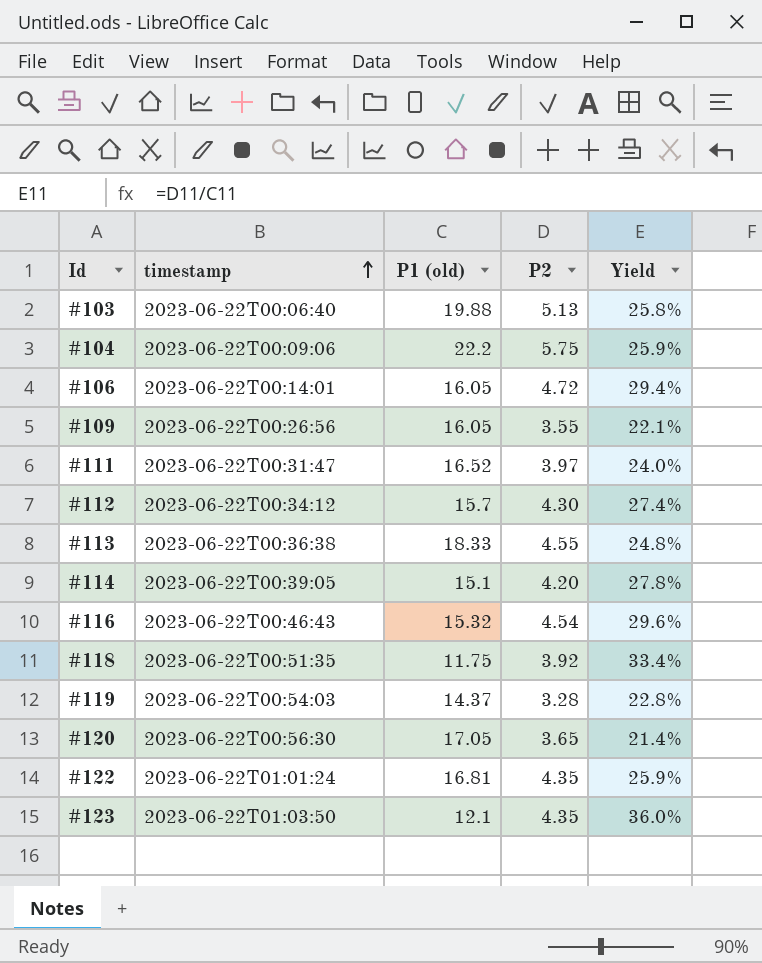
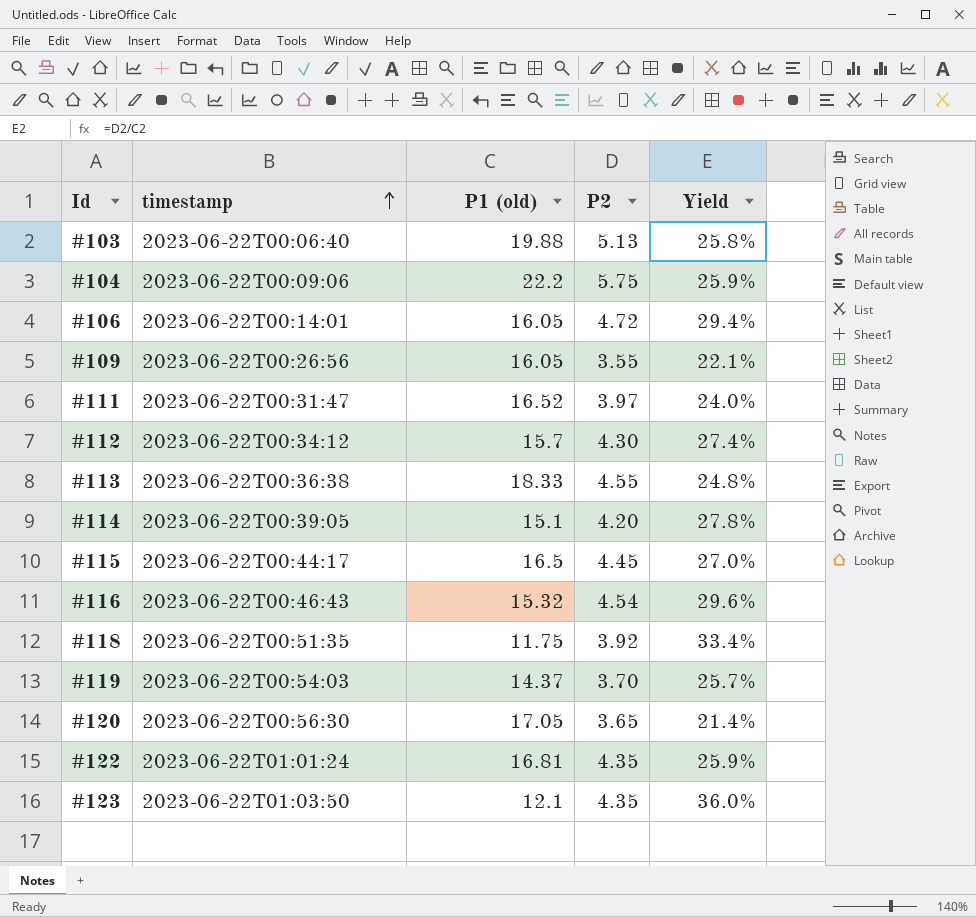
row #115: none -> 2023-06-22T00:44:17 | 16.5 | 4.45 | 27.0%
#119 | P2: 3.28 -> 3.70
#119 | Yield: 22.8% -> 25.7%

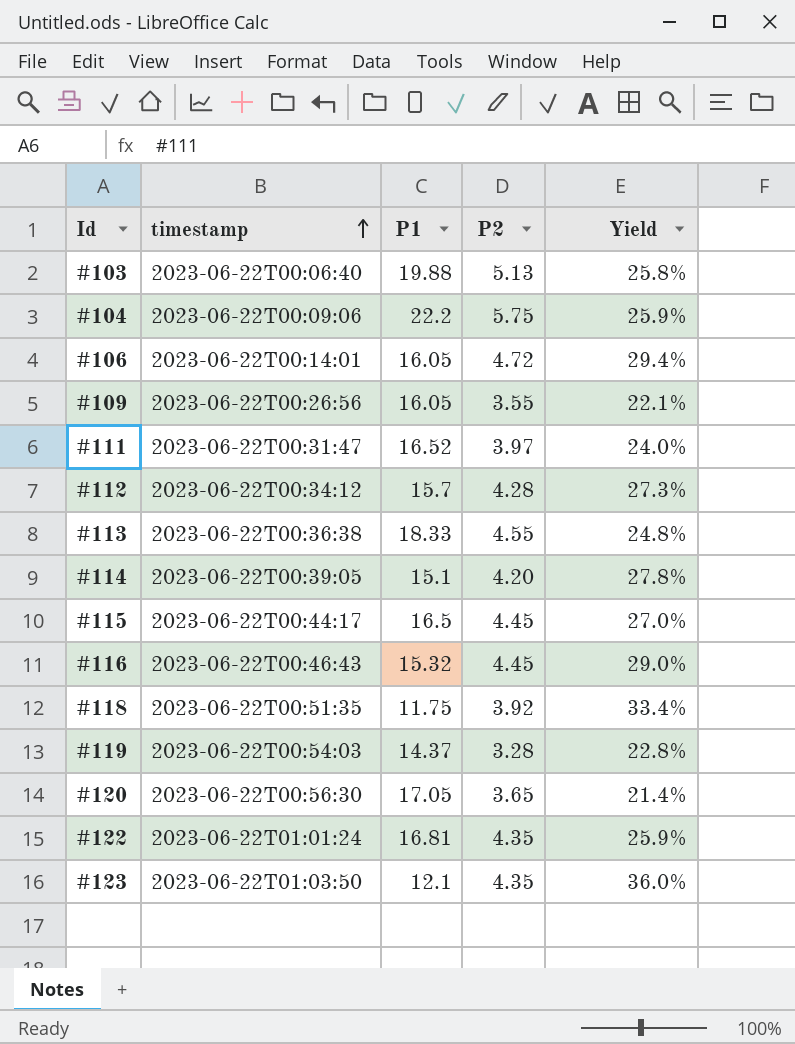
column name: P1 (old) -> P1
#112 | P2: 4.30 -> 4.28
#112 | Yield: 27.4% -> 27.3%
#116 | P2: 4.54 -> 4.45
#116 | Yield: 29.6% -> 29.0%
#119 | P2: 3.70 -> 3.28
#119 | Yield: 25.7% -> 22.8%

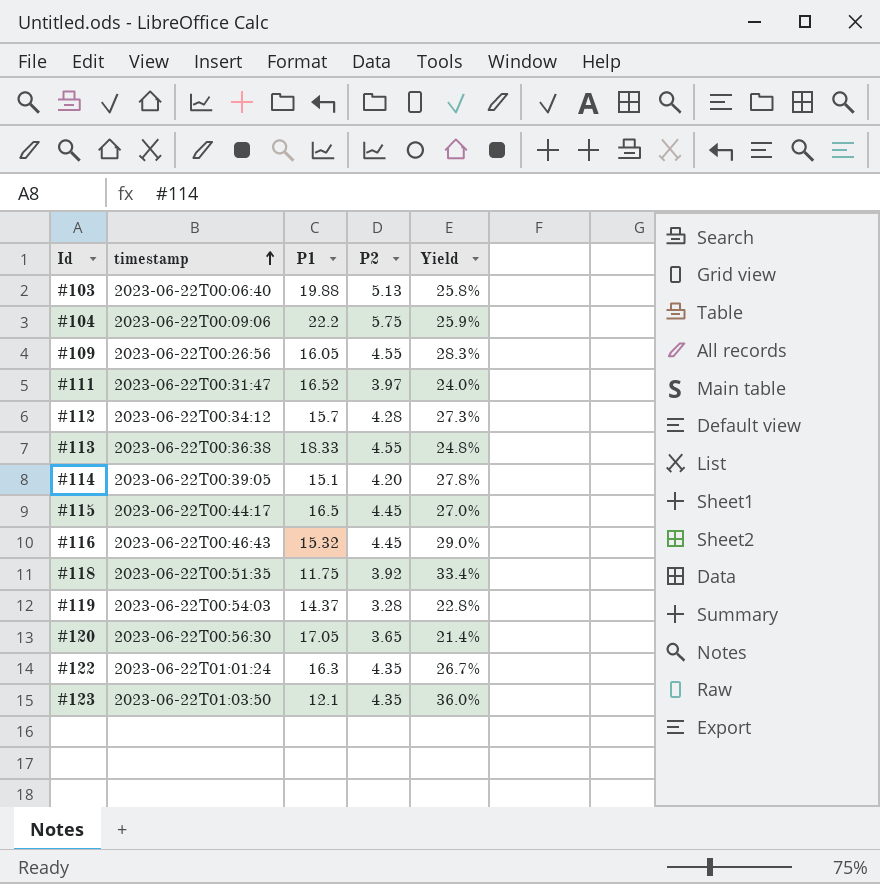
row #106: 2023-06-22T00:14:01 | 16.05 | 4.72 | 29.4% -> none
#109 | P2: 3.55 -> 4.55
#109 | Yield: 22.1% -> 28.3%
#122 | P1: 16.81 -> 16.3
#122 | Yield: 25.9% -> 26.7%

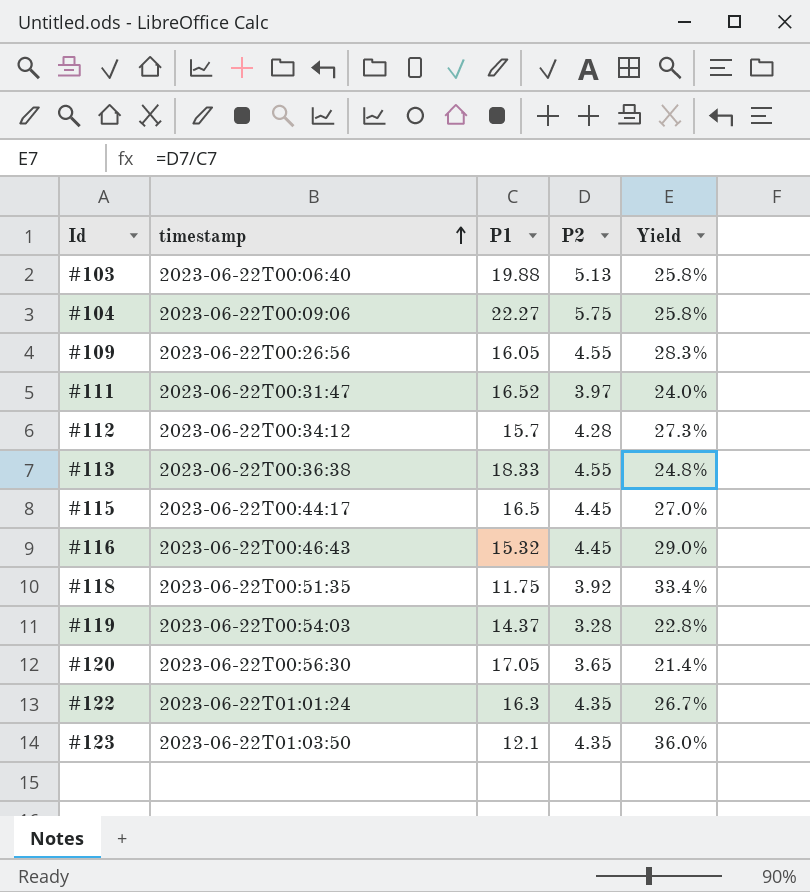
row #114: 2023-06-22T00:39:05 | 15.1 | 4.20 | 27.8% -> none
#104 | P1: 22.2 -> 22.27
#104 | Yield: 25.9% -> 25.8%

